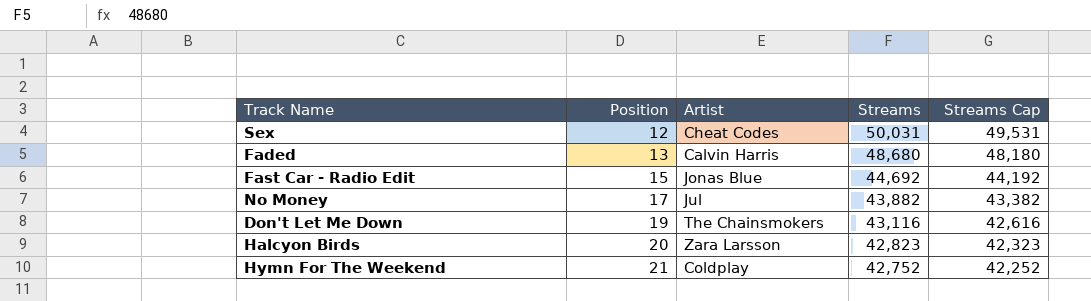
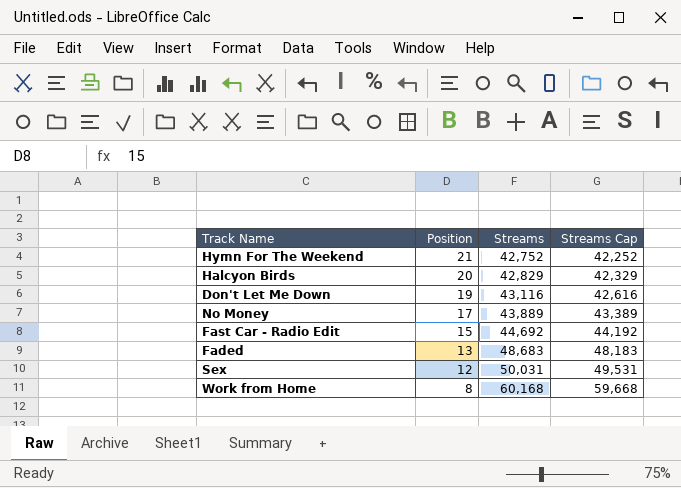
row order: Position ascending -> Position descending
column Artist | position: 3 -> none
Halcyon Birds | Streams: 42,823 -> 42,829
Halcyon Birds | Streams Cap: 42,323 -> 42,329
No Money | Streams: 43,882 -> 43,889
No Money | Streams Cap: 43,382 -> 43,389
Faded | Streams: 48,680 -> 48,683
Faded | Streams Cap: 48,180 -> 48,183
row Work from Home: none -> 8 | 60,168 | 59,668

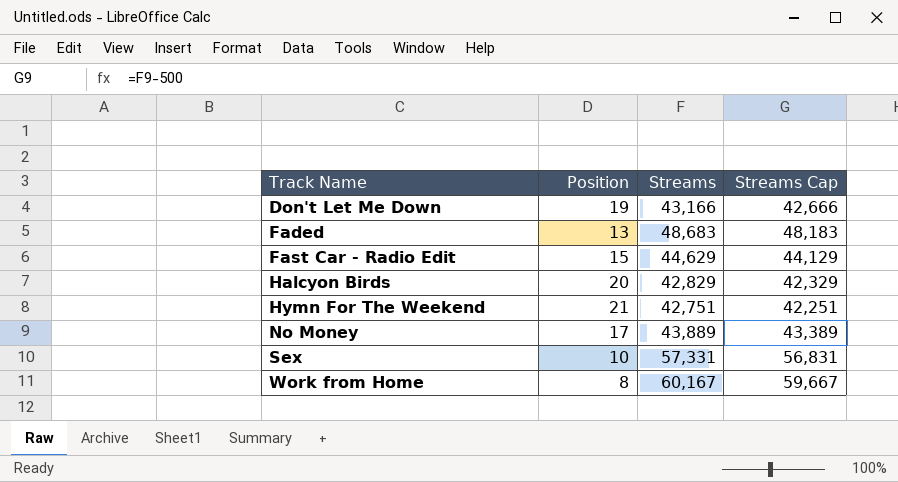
row order: Position descending -> Track Name ascending
Don't Let Me Down | Streams: 43,116 -> 43,166
Don't Let Me Down | Streams Cap: 42,616 -> 42,666
Fast Car - Radio Edit | Streams: 44,692 -> 44,629
Fast Car - Radio Edit | Streams Cap: 44,192 -> 44,129
Hymn For The Weekend | Streams: 42,752 -> 42,751
Hymn For The Weekend | Streams Cap: 42,252 -> 42,251
Sex | Position: 12 -> 10
Sex | Streams: 50,031 -> 57,331
Sex | Streams Cap: 49,531 -> 56,831
Work from Home | Streams: 60,168 -> 60,167
Work from Home | Streams Cap: 59,668 -> 59,667

